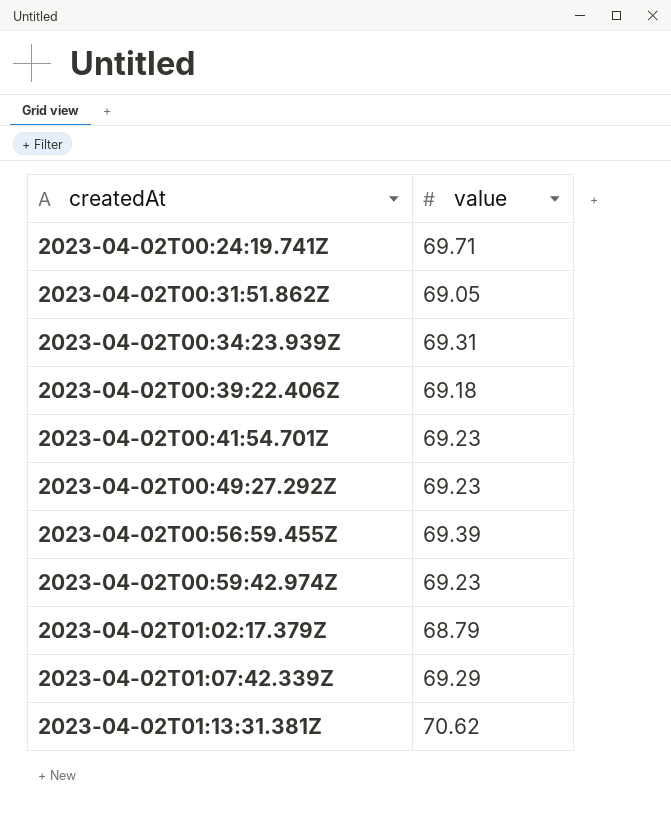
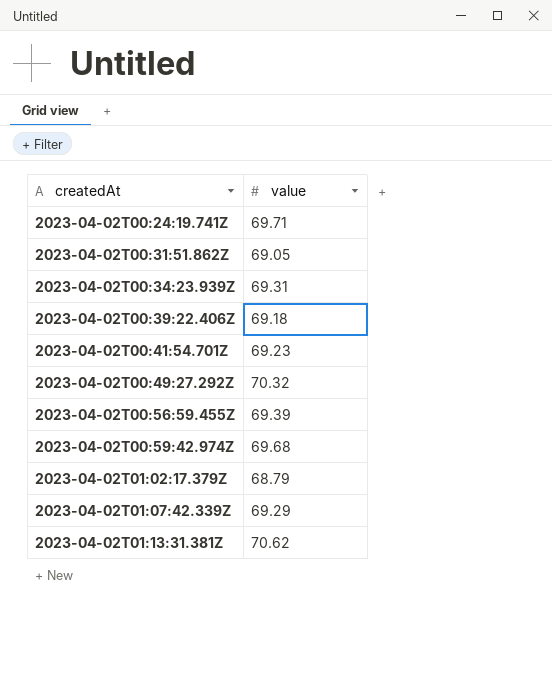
2023-04-02T00:49:27.292Z | value: 69.23 -> 70.32
2023-04-02T00:59:42.974Z | value: 69.23 -> 69.68

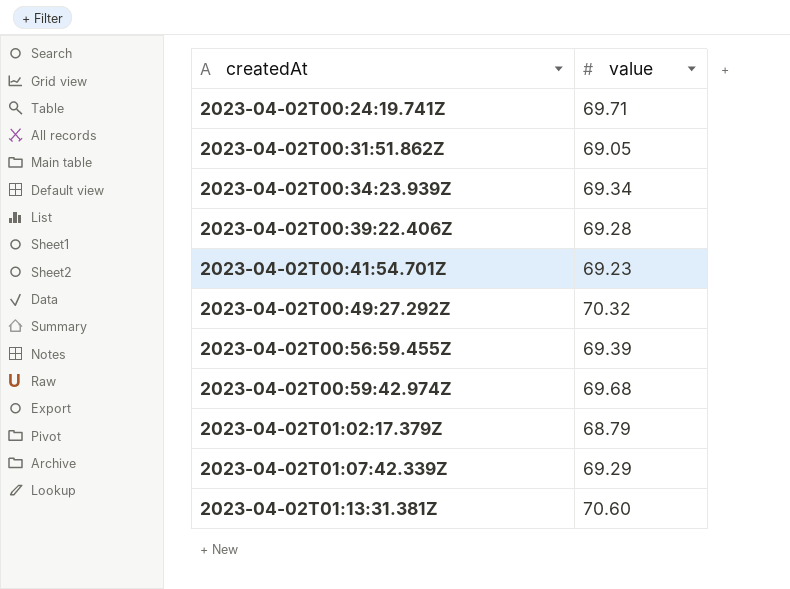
2023-04-02T00:34:23.939Z | value: 69.31 -> 69.34
2023-04-02T00:39:22.406Z | value: 69.18 -> 69.28
2023-04-02T01:13:31.381Z | value: 70.62 -> 70.60

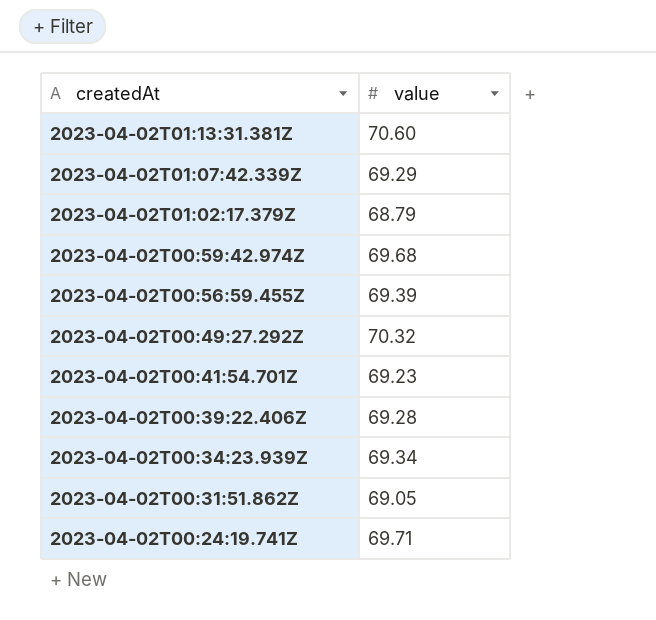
row order: createdAt ascending -> createdAt descending

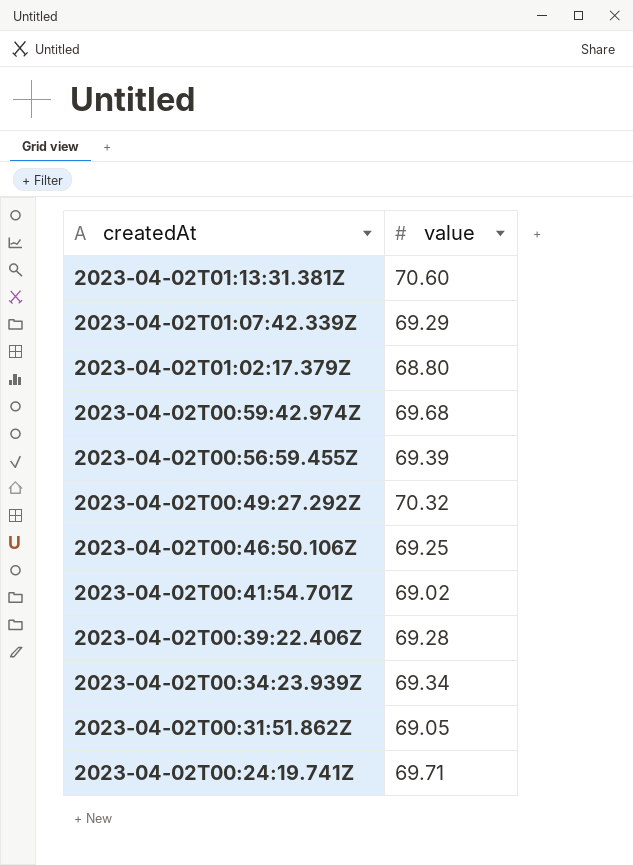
2023-04-02T01:02:17.379Z | value: 68.79 -> 68.80
row 2023-04-02T00:46:50.106Z: none -> 69.25
2023-04-02T00:41:54.701Z | value: 69.23 -> 69.02

